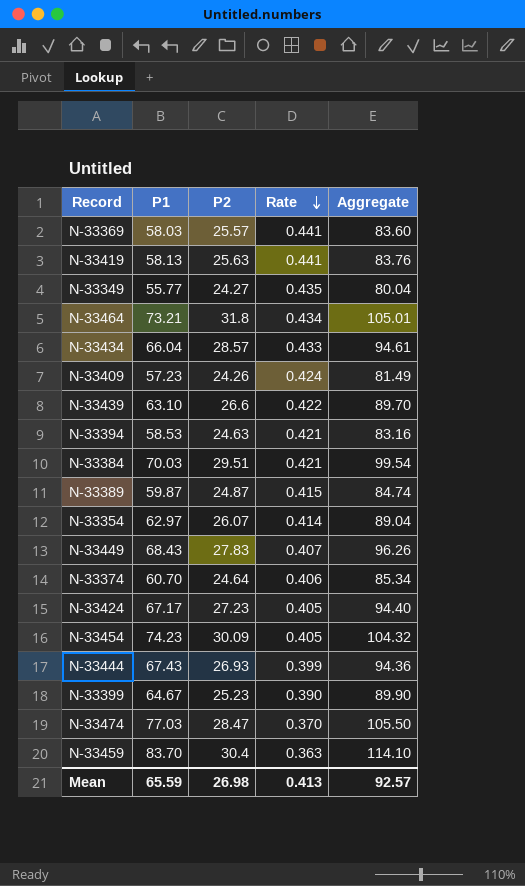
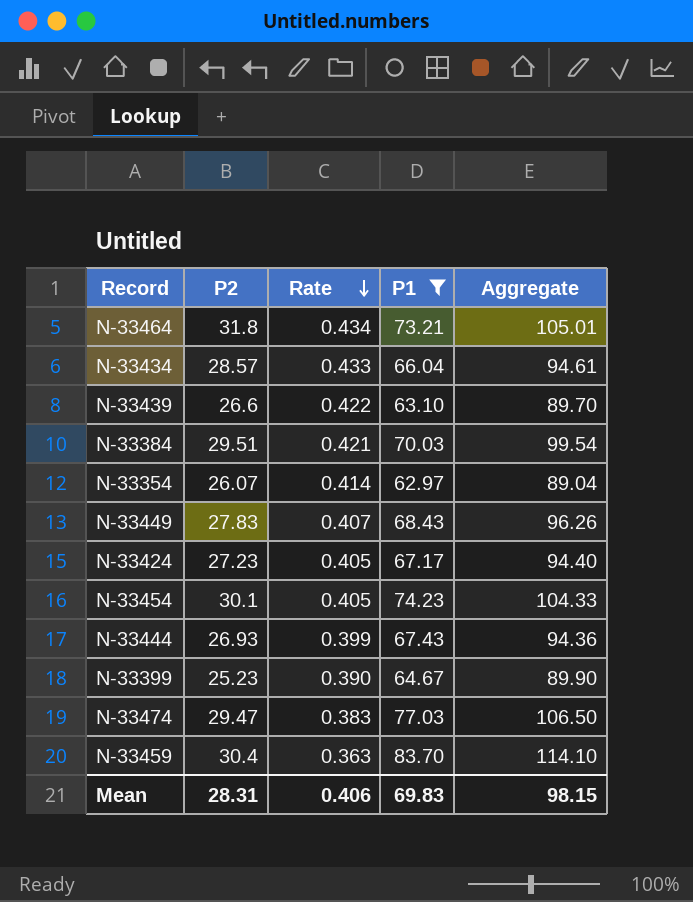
filter: none -> P1 >= 62.97
column P1 | position: 2 -> 4
N-33454 | P2: 30.09 -> 30.1
N-33454 | Aggregate: 104.32 -> 104.33
N-33474 | P2: 28.47 -> 29.47
N-33474 | Rate: 0.370 -> 0.383
N-33474 | Aggregate: 105.50 -> 106.50
Mean | P2: 26.98 -> 28.31
Mean | Rate: 0.413 -> 0.406
Mean | P1: 65.59 -> 69.83
Mean | Aggregate: 92.57 -> 98.15

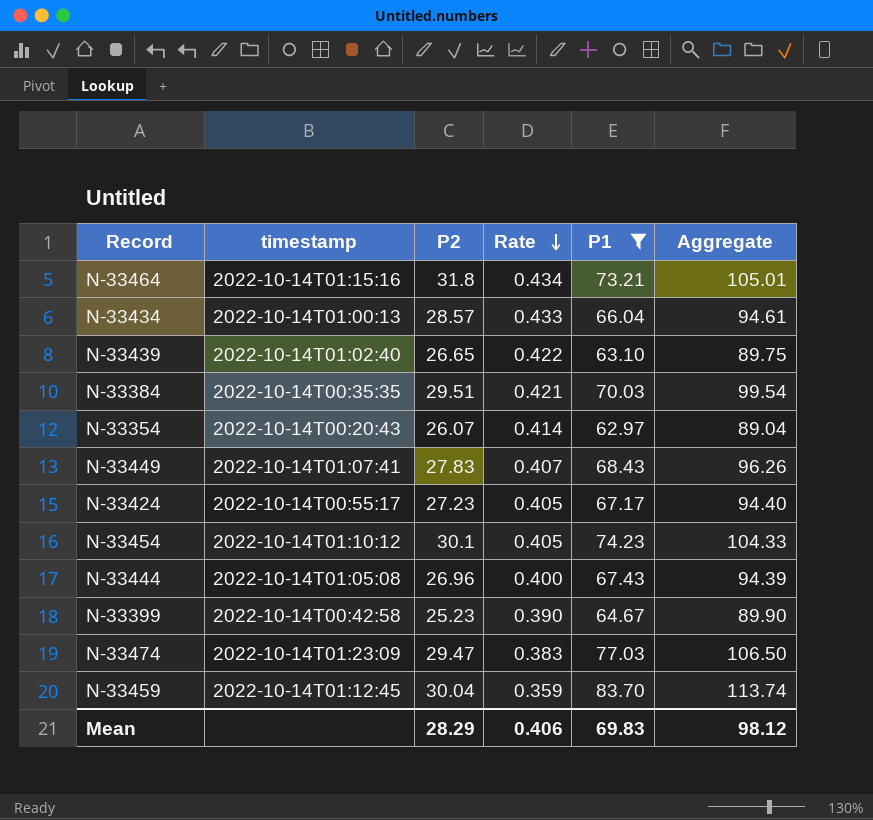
column timestamp | position: none -> 2
N-33439 | P2: 26.6 -> 26.65
N-33439 | Aggregate: 89.70 -> 89.75
N-33444 | P2: 26.93 -> 26.96
N-33444 | Rate: 0.399 -> 0.400
N-33444 | Aggregate: 94.36 -> 94.39
N-33459 | P2: 30.4 -> 30.04
N-33459 | Rate: 0.363 -> 0.359
N-33459 | Aggregate: 114.10 -> 113.74
Mean | P2: 28.31 -> 28.29
Mean | Aggregate: 98.15 -> 98.12

